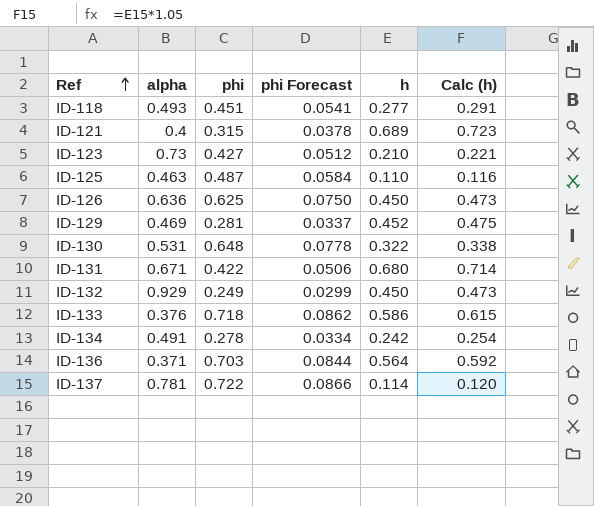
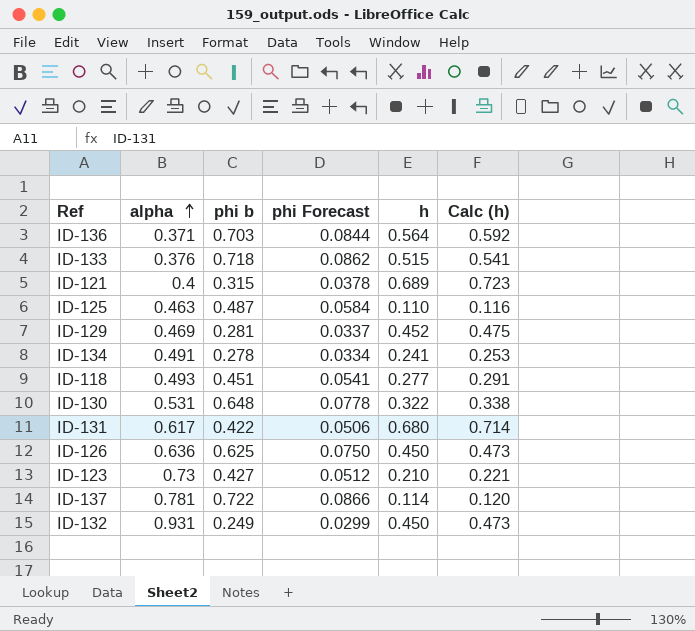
row order: Ref ascending -> alpha ascending
column name: phi -> phi b
ID-133 | h: 0.586 -> 0.515
ID-133 | Calc (h): 0.615 -> 0.541
ID-134 | h: 0.242 -> 0.241
ID-134 | Calc (h): 0.254 -> 0.253
ID-131 | alpha: 0.671 -> 0.617
ID-132 | alpha: 0.929 -> 0.931

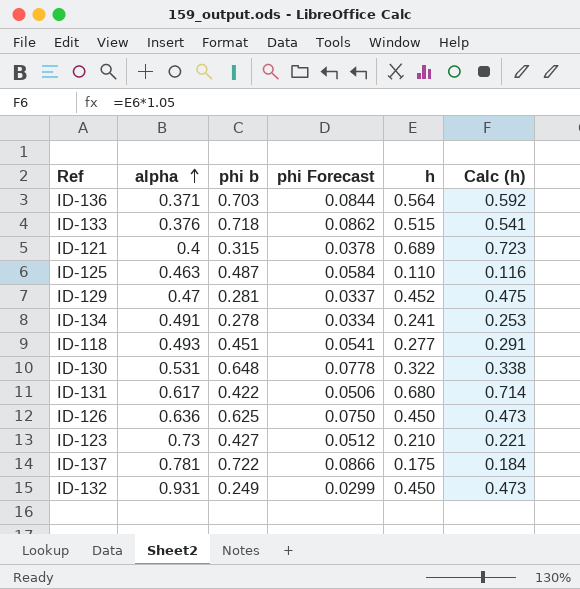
ID-129 | alpha: 0.469 -> 0.47
ID-137 | h: 0.114 -> 0.175
ID-137 | Calc (h): 0.120 -> 0.184

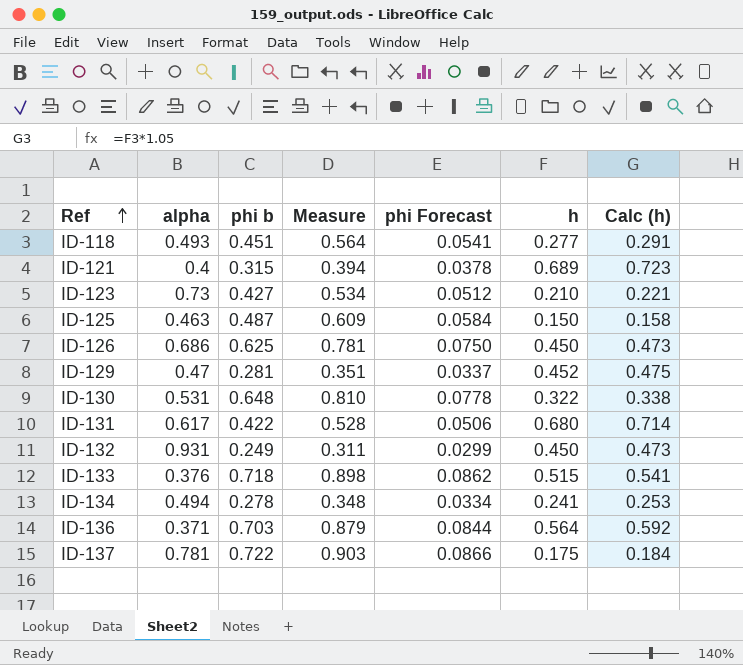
row order: alpha ascending -> Ref ascending
column Measure | formula: none -> [phi b] * 1.25
ID-125 | h: 0.110 -> 0.150
ID-125 | Calc (h): 0.116 -> 0.158
ID-126 | alpha: 0.636 -> 0.686
ID-134 | alpha: 0.491 -> 0.494

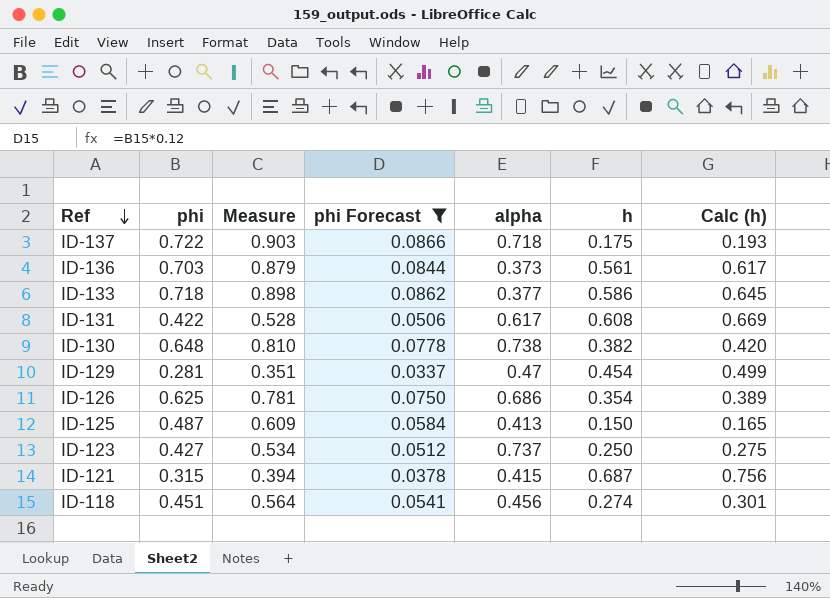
filter: none -> phi Forecast >= 0.0337
row order: Ref ascending -> Ref descending
column name: phi b -> phi
column alpha | position: 2 -> 5
column Calc (h) | formula: [h] * 1.05 -> [h] * 1.1
ID-137 | alpha: 0.781 -> 0.718
ID-136 | alpha: 0.371 -> 0.373
ID-136 | h: 0.564 -> 0.561
ID-133 | alpha: 0.376 -> 0.377
ID-133 | h: 0.515 -> 0.586
ID-131 | h: 0.680 -> 0.608
ID-130 | alpha: 0.531 -> 0.738
ID-130 | h: 0.322 -> 0.382
ID-129 | h: 0.452 -> 0.454
ID-126 | h: 0.450 -> 0.354
ID-125 | alpha: 0.463 -> 0.413
ID-123 | alpha: 0.73 -> 0.737
ID-123 | h: 0.210 -> 0.250
ID-121 | alpha: 0.4 -> 0.415
ID-121 | h: 0.689 -> 0.687
ID-118 | alpha: 0.493 -> 0.456
ID-118 | h: 0.277 -> 0.274

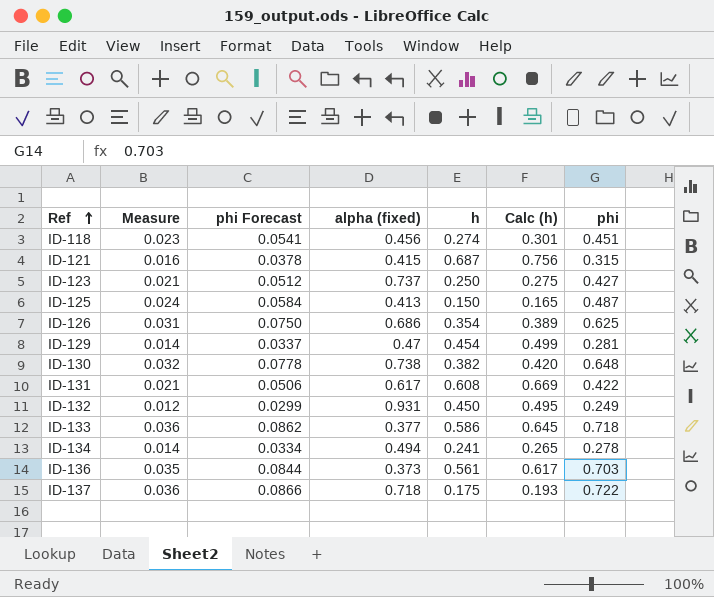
filter: phi Forecast >= 0.0337 -> none
row order: Ref descending -> Ref ascending
column Measure | formula: [phi] * 1.25 -> [phi] * 0.05
column name: alpha -> alpha (fixed)
column phi | position: 2 -> 7

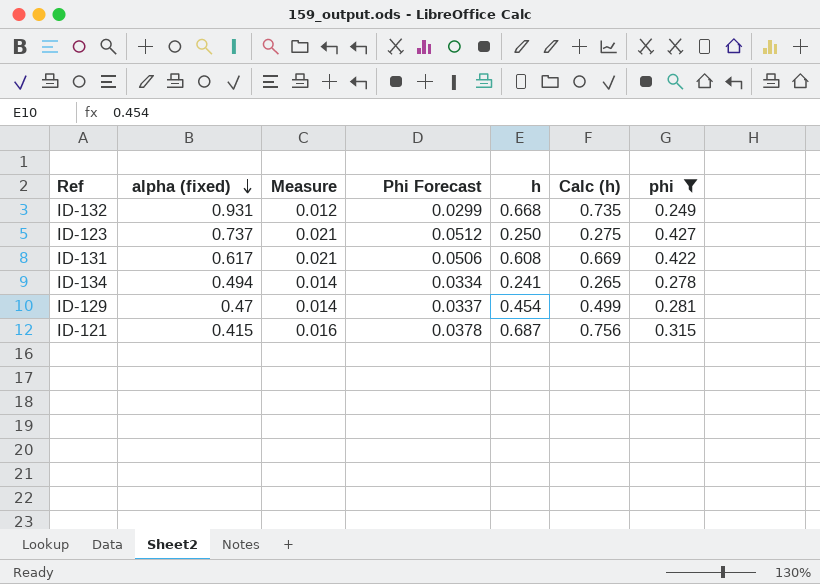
filter: none -> phi <= 0.427
row order: Ref ascending -> alpha (fixed) descending
column alpha (fixed) | position: 4 -> 2
column name: phi Forecast -> Phi Forecast
ID-132 | h: 0.450 -> 0.668
ID-132 | Calc (h): 0.495 -> 0.735

